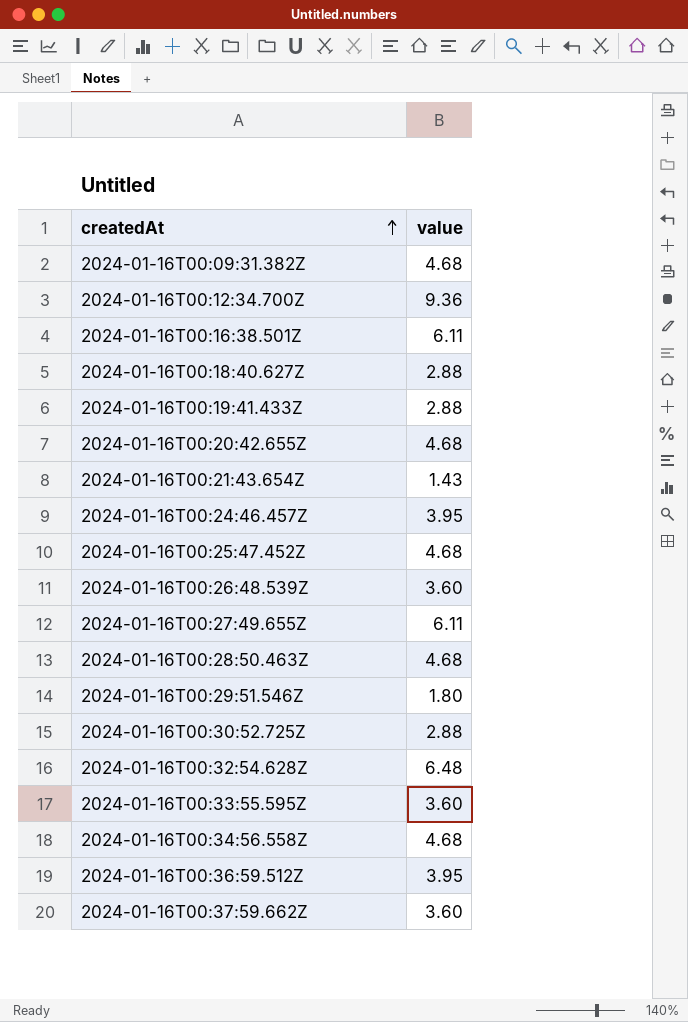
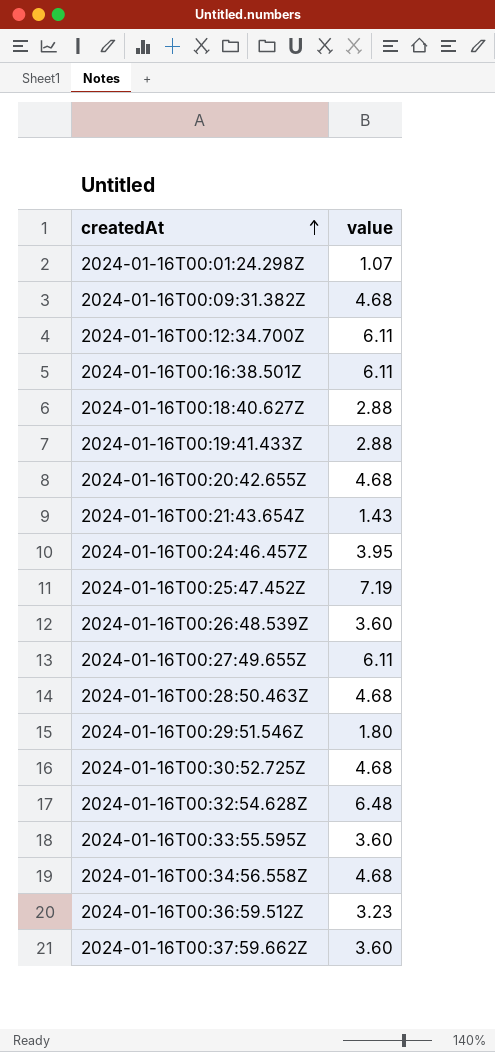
row 2024-01-16T00:01:24.298Z: none -> 1.07
2024-01-16T00:12:34.700Z | value: 9.36 -> 6.11
2024-01-16T00:25:47.452Z | value: 4.68 -> 7.19
2024-01-16T00:30:52.725Z | value: 2.88 -> 4.68
2024-01-16T00:36:59.512Z | value: 3.95 -> 3.23

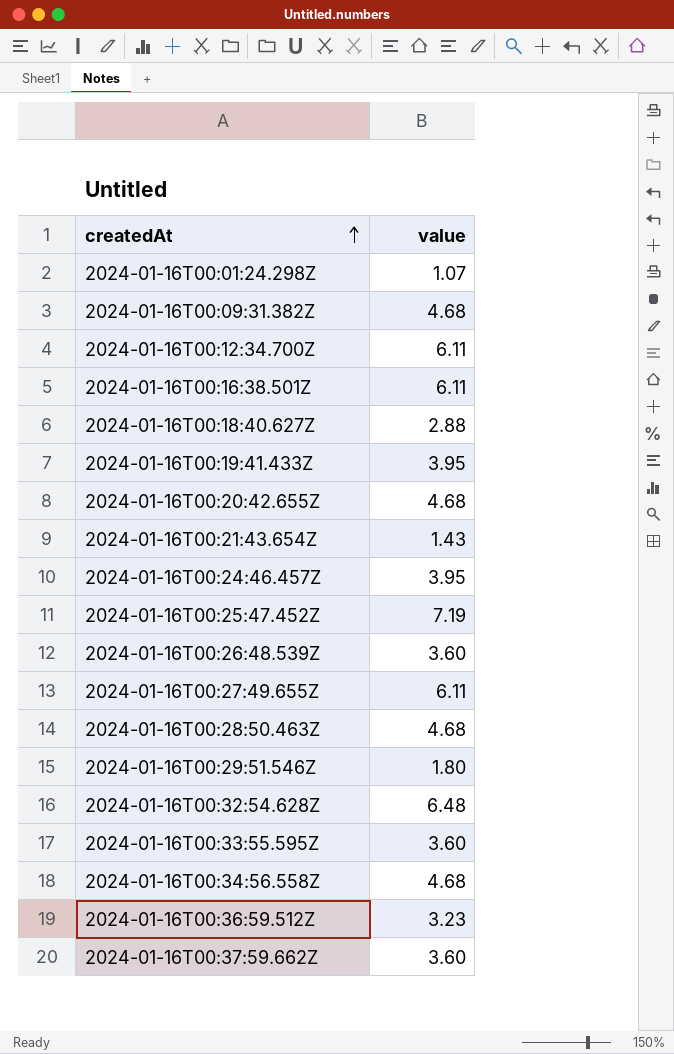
row 2024-01-16T00:30:52.725Z: 4.68 -> none
2024-01-16T00:19:41.433Z | value: 2.88 -> 3.95

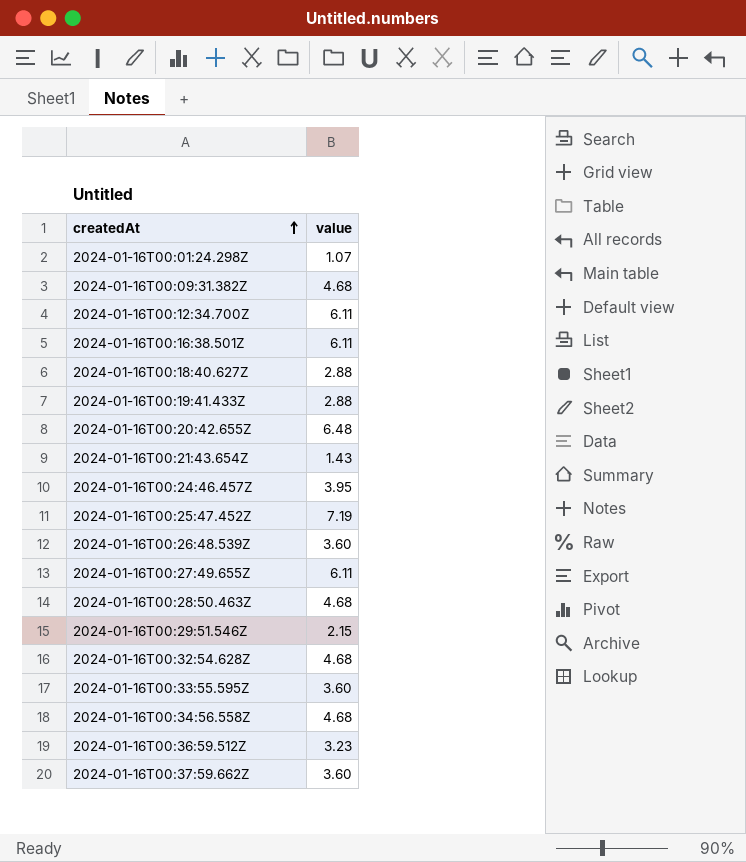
2024-01-16T00:19:41.433Z | value: 3.95 -> 2.88
2024-01-16T00:20:42.655Z | value: 4.68 -> 6.48
2024-01-16T00:29:51.546Z | value: 1.80 -> 2.15
2024-01-16T00:32:54.628Z | value: 6.48 -> 4.68

